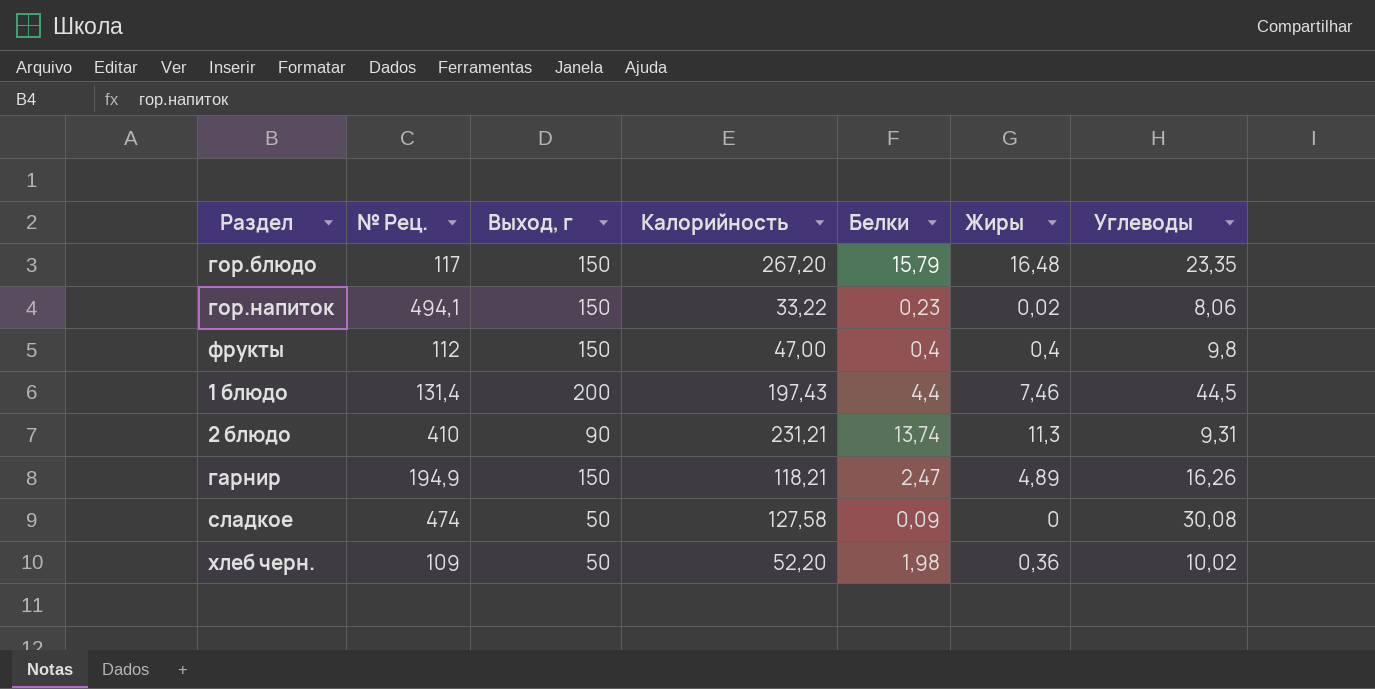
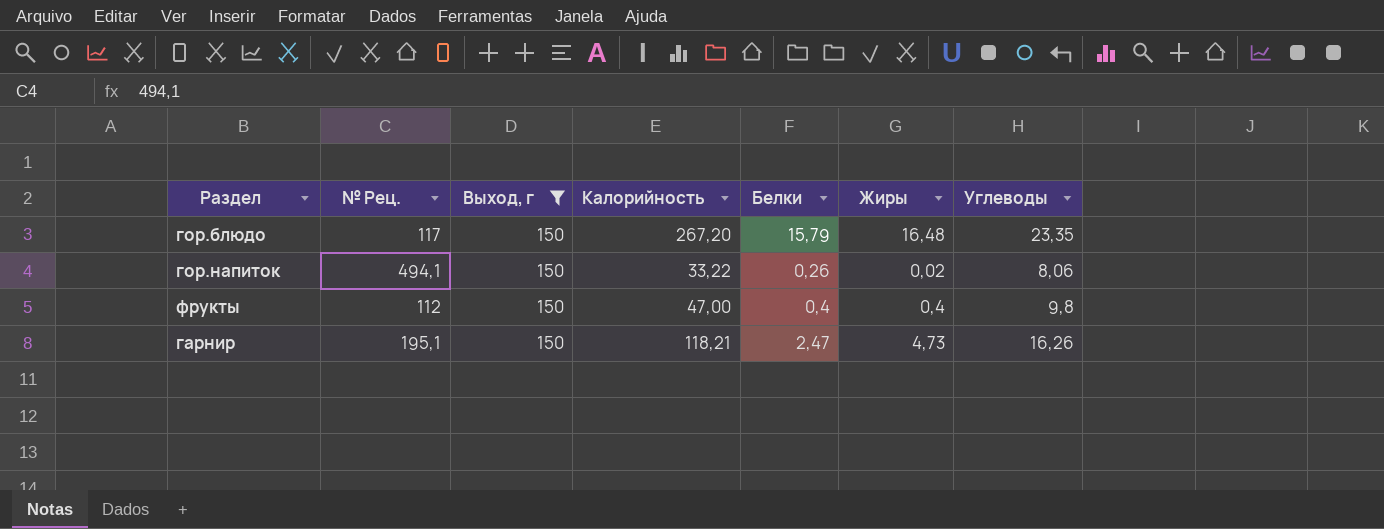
filter: none -> Выход, г = 150
гор.напиток | Белки: 0,23 -> 0,26
гарнир | № Рец.: 194,9 -> 195,1
гарнир | Жиры: 4,89 -> 4,73

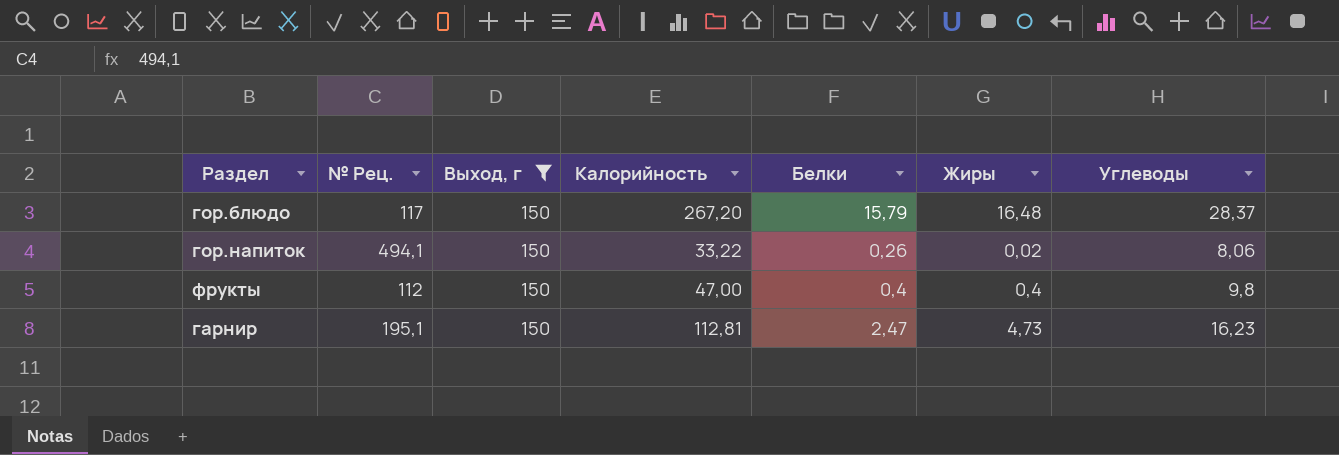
гор.блюдо | Углеводы: 23,35 -> 28,37
гарнир | Калорийность: 118,21 -> 112,81
гарнир | Углеводы: 16,26 -> 16,23

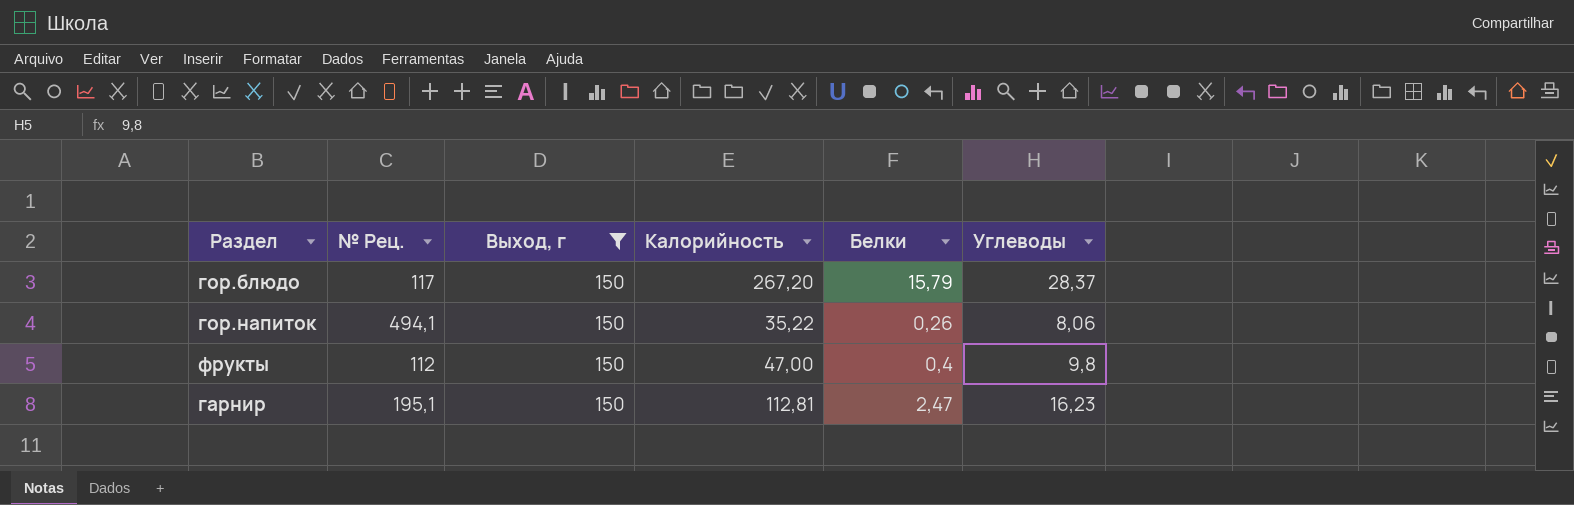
column Жиры | position: 6 -> none
гор.напиток | Калорийность: 33,22 -> 35,22

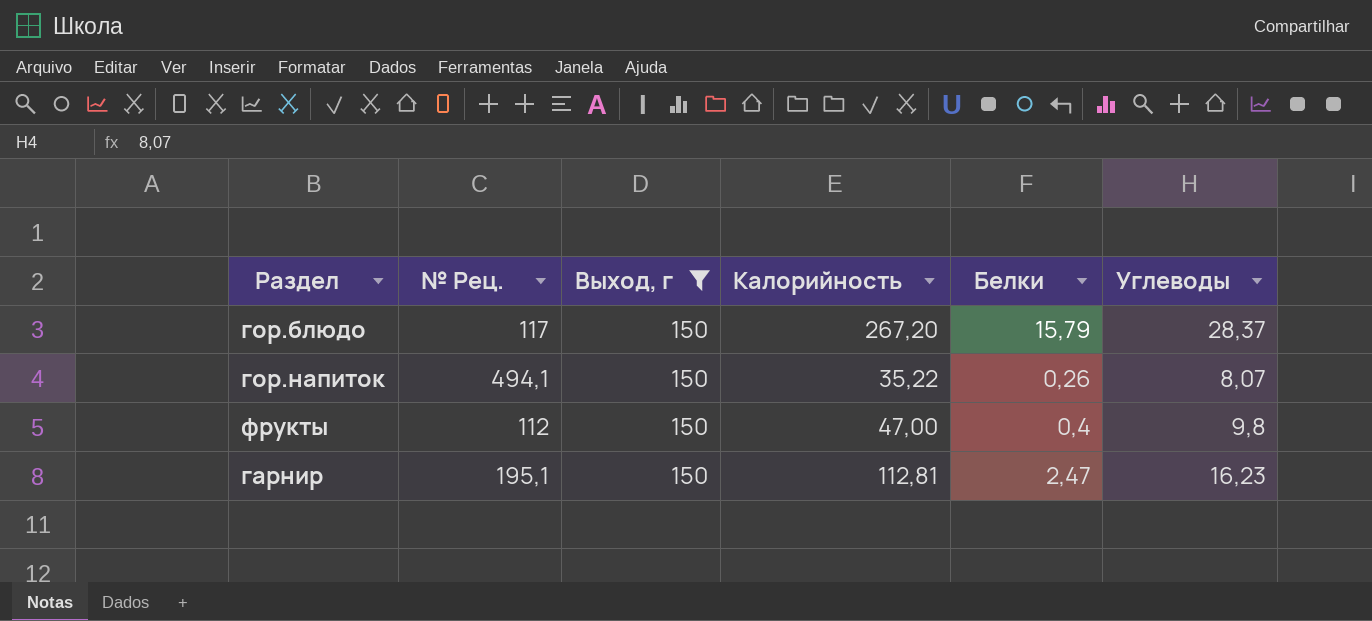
гор.напиток | Углеводы: 8,06 -> 8,07

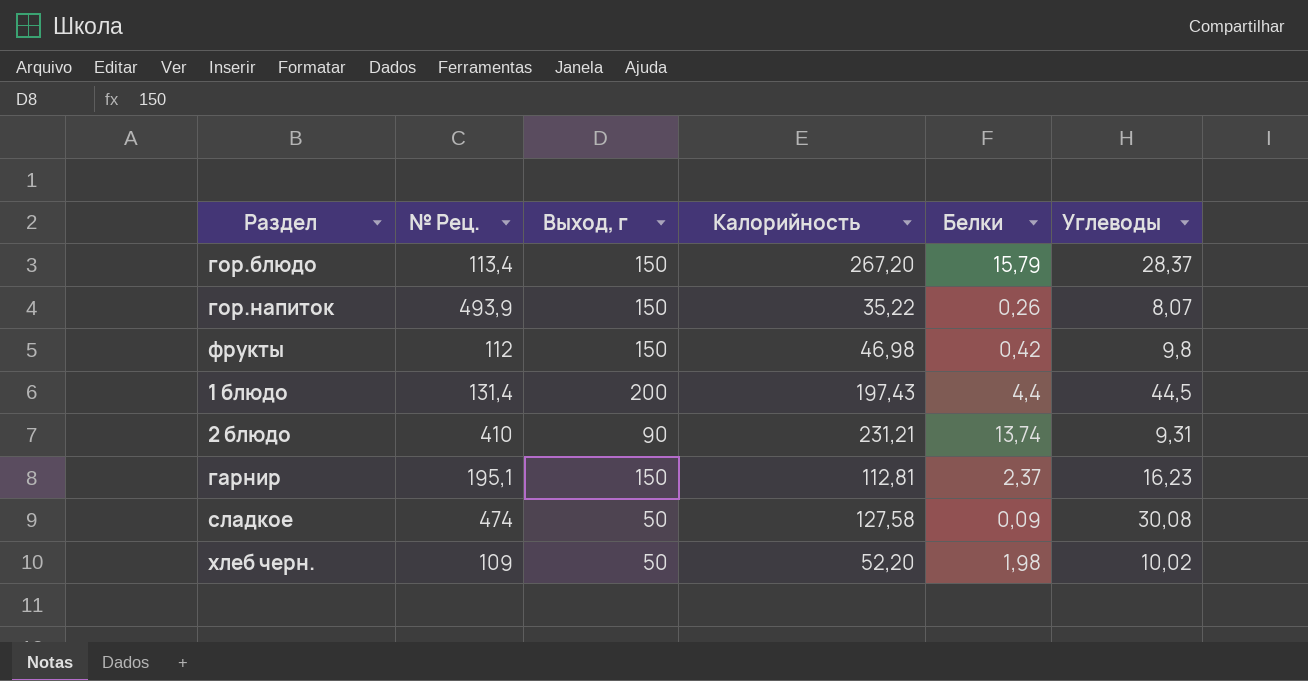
filter: Выход, г = 150 -> none
гор.блюдо | № Рец.: 117 -> 113,4
гор.напиток | № Рец.: 494,1 -> 493,9
фрукты | Калорийность: 47,00 -> 46,98
фрукты | Белки: 0,4 -> 0,42
гарнир | Белки: 2,47 -> 2,37

